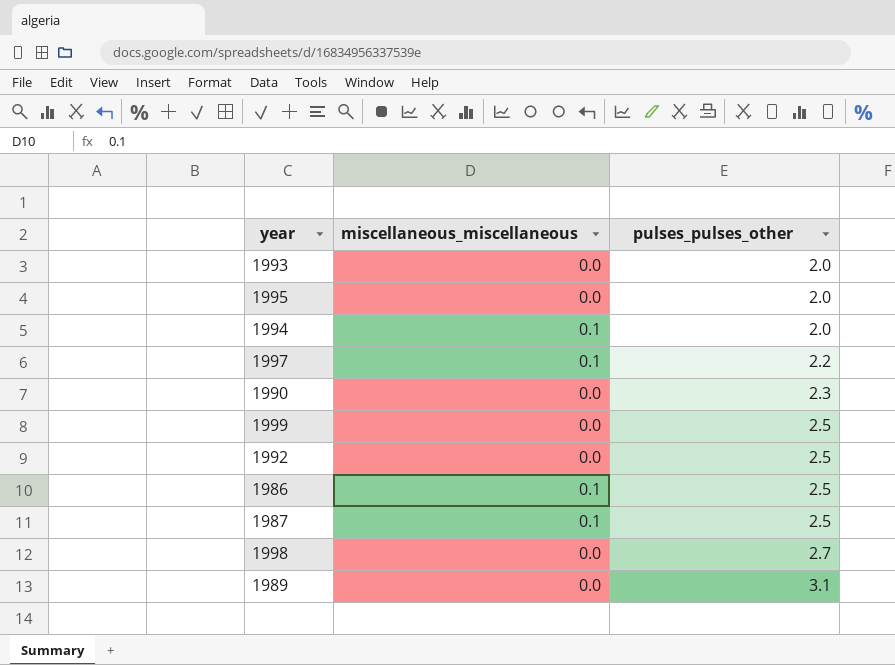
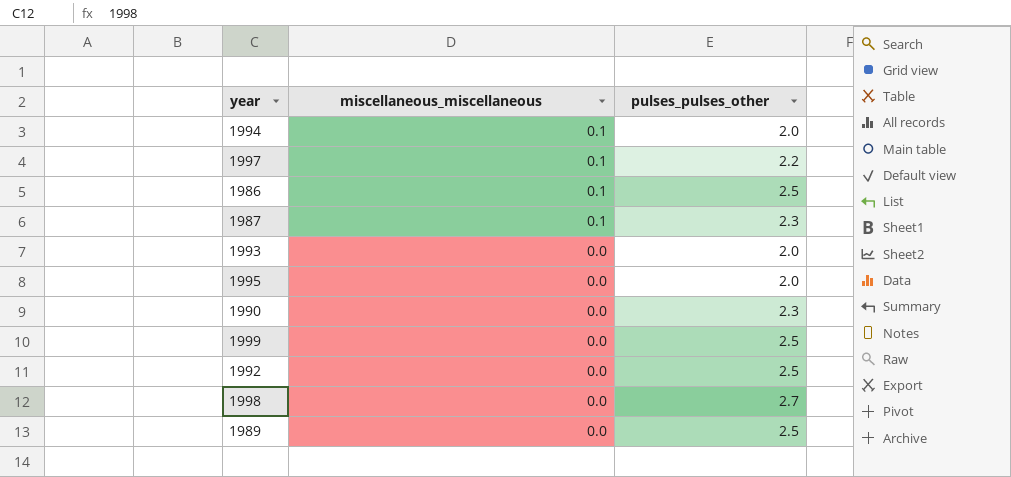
row order: pulses_pulses_other ascending -> miscellaneous_miscellaneous descending
1987 | pulses_pulses_other: 2.5 -> 2.3
1989 | pulses_pulses_other: 3.1 -> 2.5

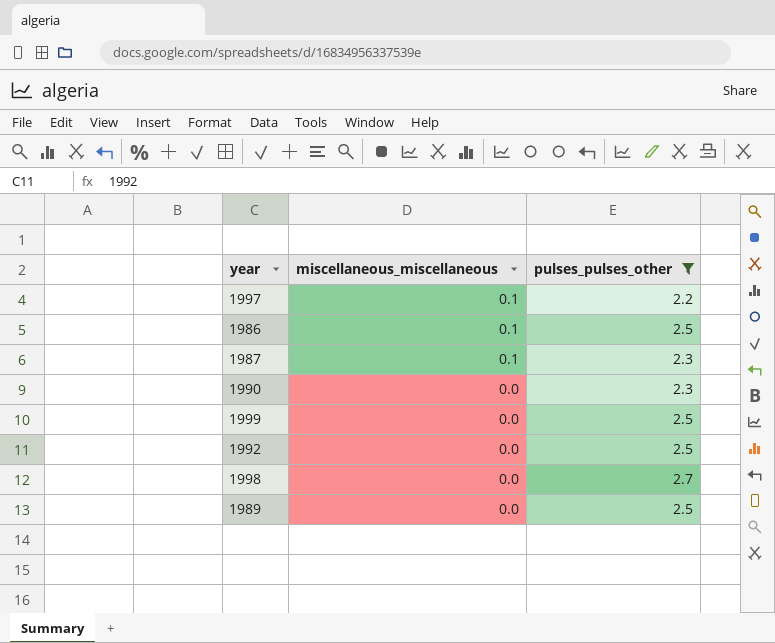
filter: none -> pulses_pulses_other != 2.0

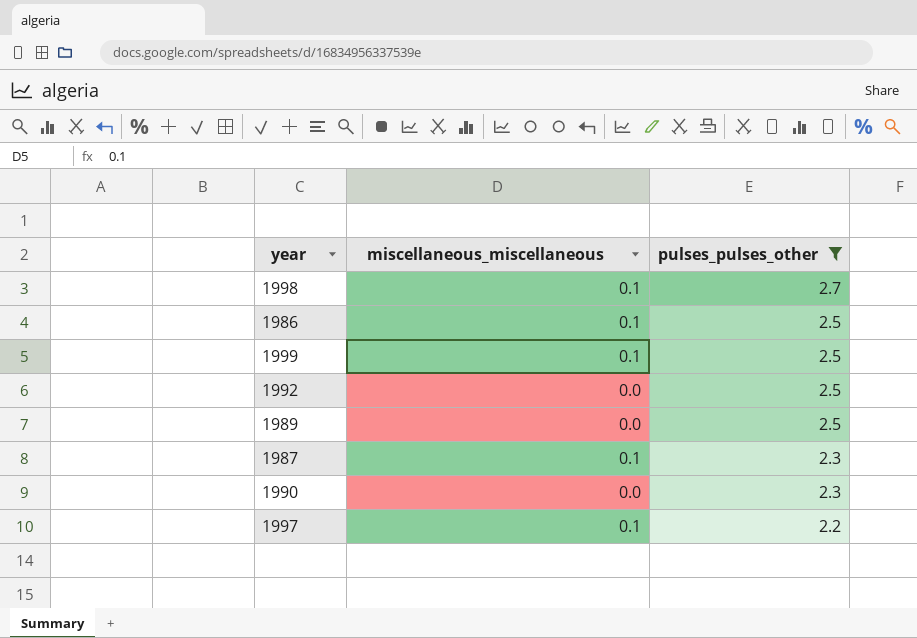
row order: miscellaneous_miscellaneous descending -> pulses_pulses_other descending
1998 | miscellaneous_miscellaneous: 0.0 -> 0.1
1999 | miscellaneous_miscellaneous: 0.0 -> 0.1

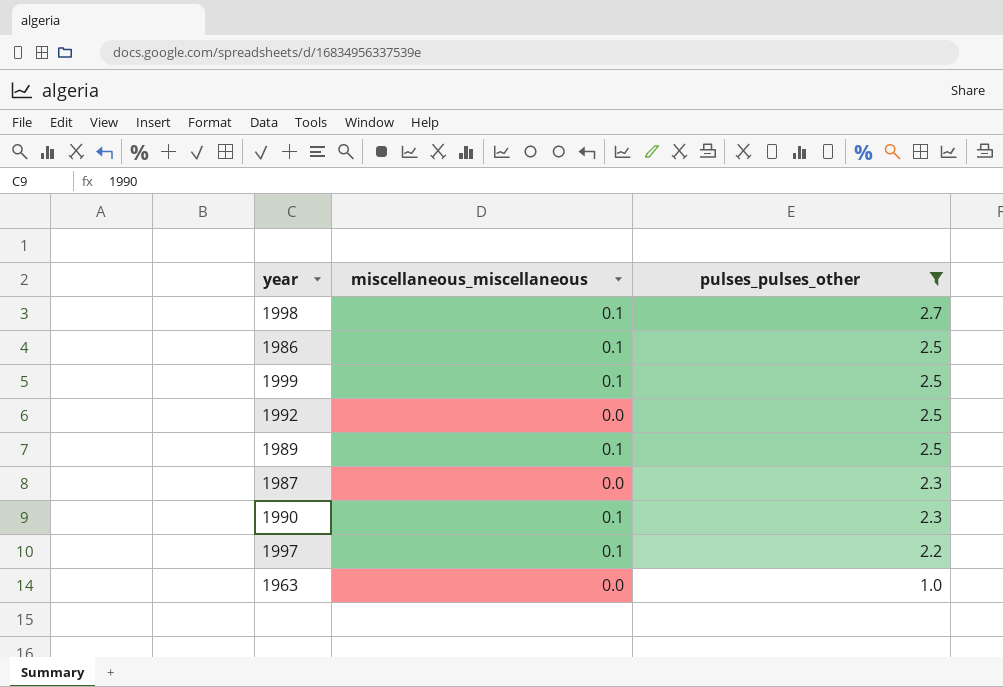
1989 | miscellaneous_miscellaneous: 0.0 -> 0.1
1987 | miscellaneous_miscellaneous: 0.1 -> 0.0
1990 | miscellaneous_miscellaneous: 0.0 -> 0.1
row 1963: none -> 0.0 | 1.0

